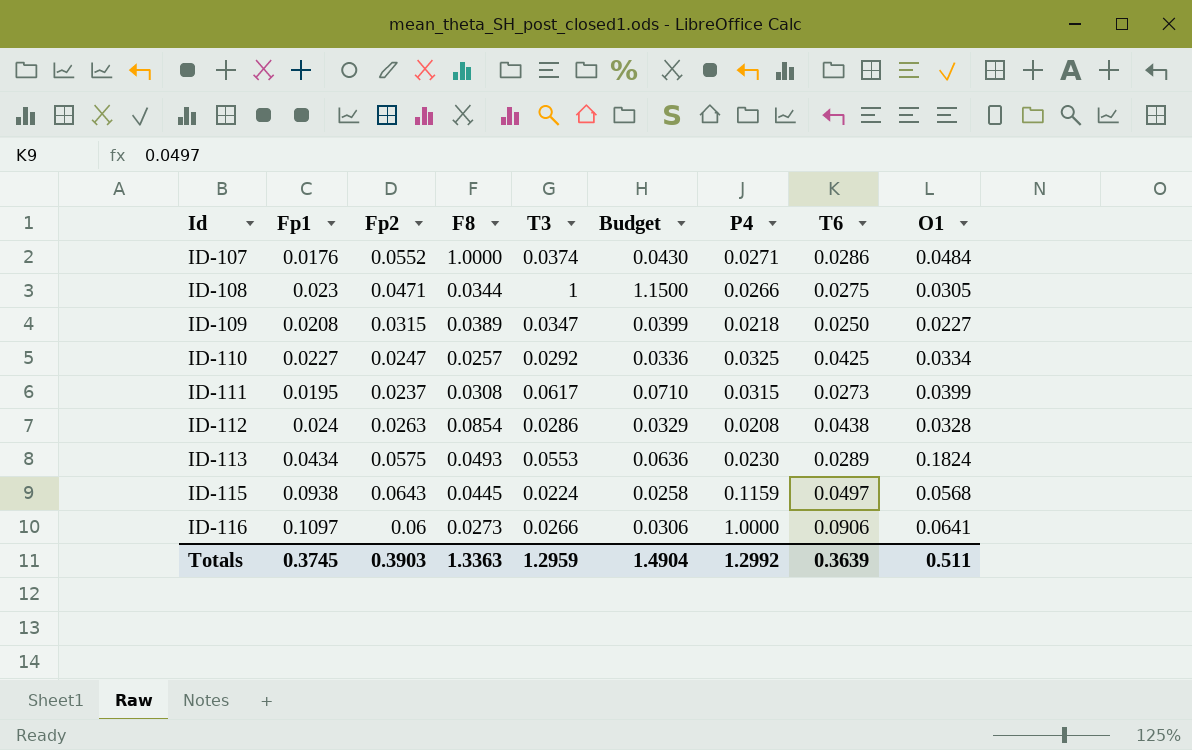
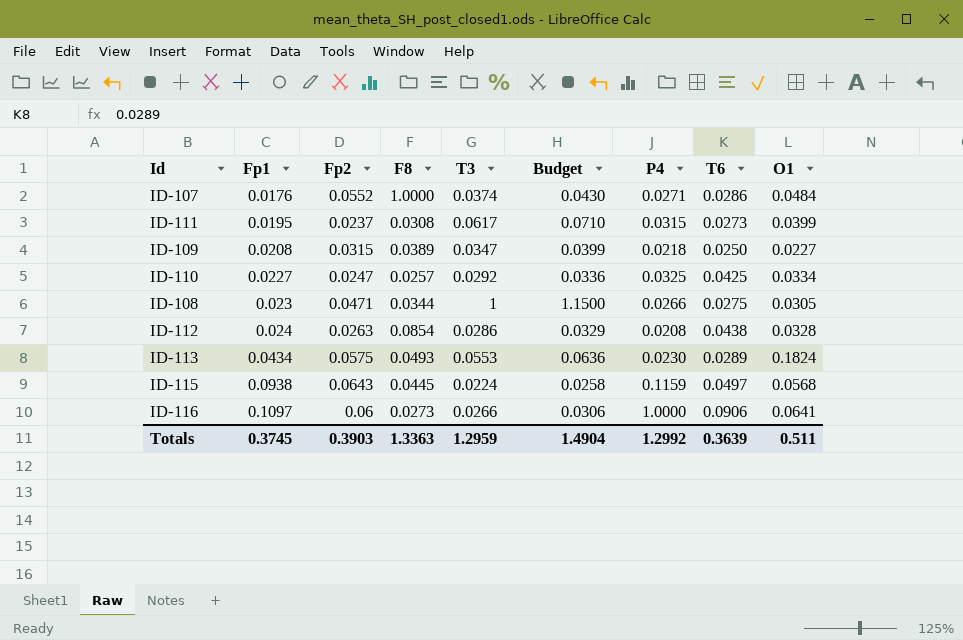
row order: Id ascending -> Fp1 ascending

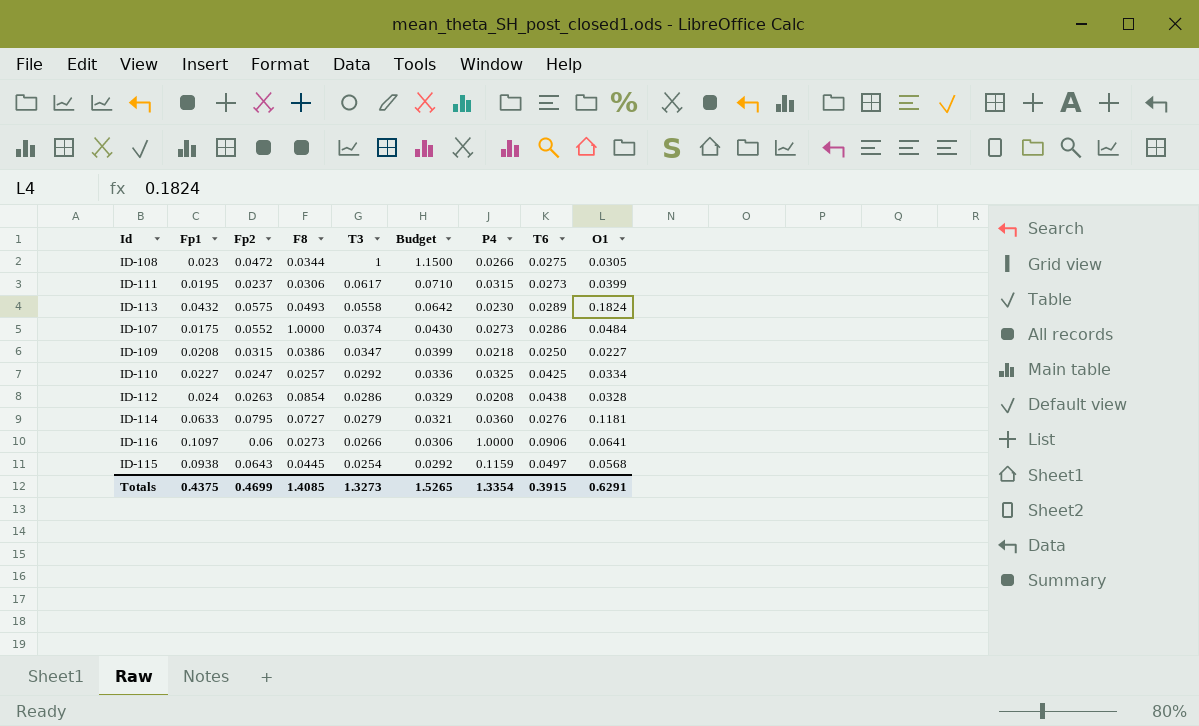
row order: Fp1 ascending -> T3 descending
ID-108 | Fp2: 0.0471 -> 0.0472
ID-111 | F8: 0.0308 -> 0.0306
ID-113 | Fp1: 0.0434 -> 0.0432
ID-113 | T3: 0.0553 -> 0.0558
ID-113 | Budget: 0.0636 -> 0.0642
ID-107 | Fp1: 0.0176 -> 0.0175
ID-107 | P4: 0.0271 -> 0.0273
ID-109 | F8: 0.0389 -> 0.0386
row ID-114: none -> 0.0633 | 0.0795 | 0.0727 | 0.0279 | 0.0321 | 0.0360 | 0.0276 | 0.1181
ID-115 | T3: 0.0224 -> 0.0254
ID-115 | Budget: 0.0258 -> 0.0292
Totals | Fp1: 0.3745 -> 0.4375
Totals | Fp2: 0.3903 -> 0.4699
Totals | F8: 1.3363 -> 1.4085
Totals | T3: 1.2959 -> 1.3273
Totals | Budget: 1.4904 -> 1.5265
Totals | P4: 1.2992 -> 1.3354
Totals | T6: 0.3639 -> 0.3915
Totals | O1: 0.511 -> 0.6291

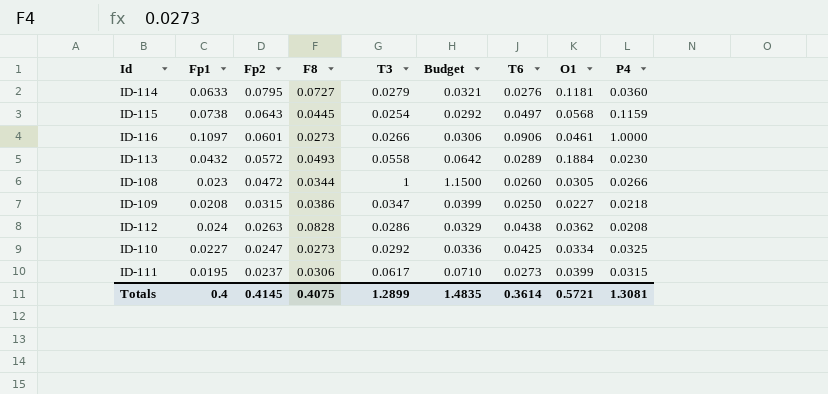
row order: T3 descending -> Fp2 descending
column P4 | position: 7 -> 9
row ID-107: 0.0175 | 0.0552 | 1.0000 | 0.0374 | 0.0430 | 0.0273 | 0.0286 | 0.0484 -> none
ID-115 | Fp1: 0.0938 -> 0.0738
ID-116 | Fp2: 0.06 -> 0.0601
ID-116 | O1: 0.0641 -> 0.0461
ID-113 | Fp2: 0.0575 -> 0.0572
ID-113 | O1: 0.1824 -> 0.1884
ID-108 | T6: 0.0275 -> 0.0260
ID-112 | F8: 0.0854 -> 0.0828
ID-112 | O1: 0.0328 -> 0.0362
ID-110 | F8: 0.0257 -> 0.0273
Totals | Fp1: 0.4375 -> 0.4
Totals | Fp2: 0.4699 -> 0.4145
Totals | F8: 1.4085 -> 0.4075
Totals | T3: 1.3273 -> 1.2899
Totals | Budget: 1.5265 -> 1.4835
Totals | T6: 0.3915 -> 0.3614
Totals | O1: 0.6291 -> 0.5721
Totals | P4: 1.3354 -> 1.3081

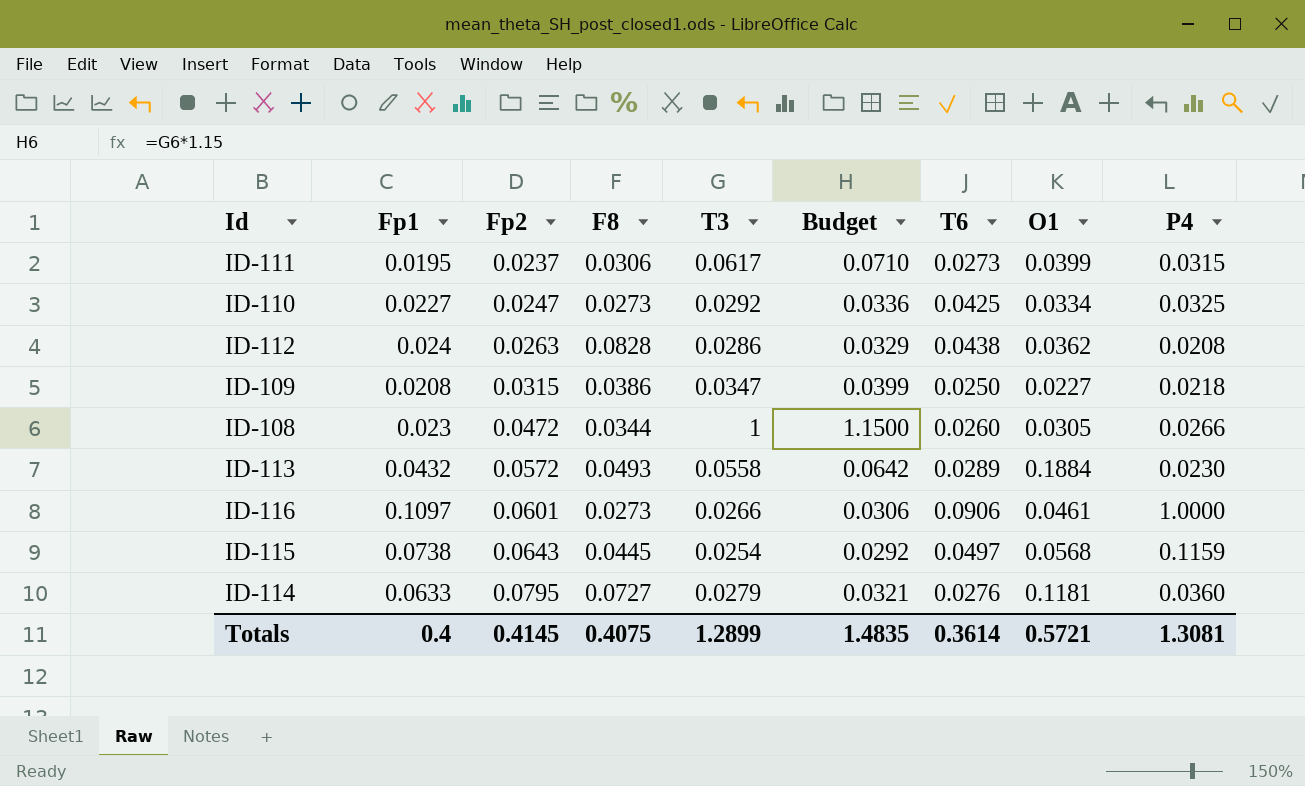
row order: Fp2 descending -> Fp2 ascending

